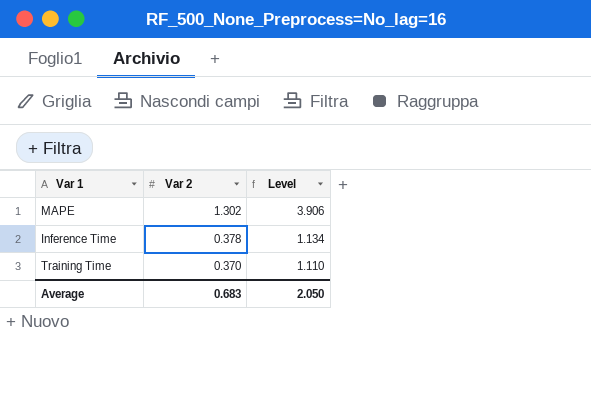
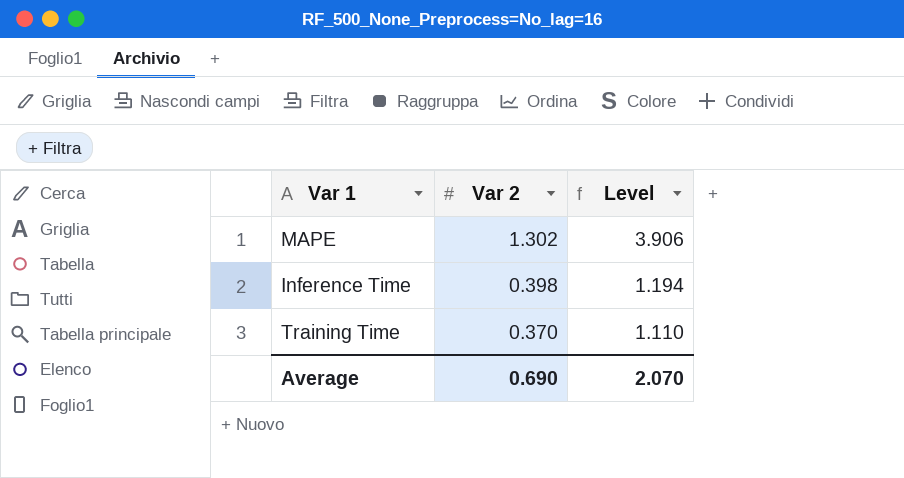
Inference Time | Var 2: 0.378 -> 0.398
Inference Time | Level: 1.134 -> 1.194
Average | Var 2: 0.683 -> 0.690
Average | Level: 2.050 -> 2.070

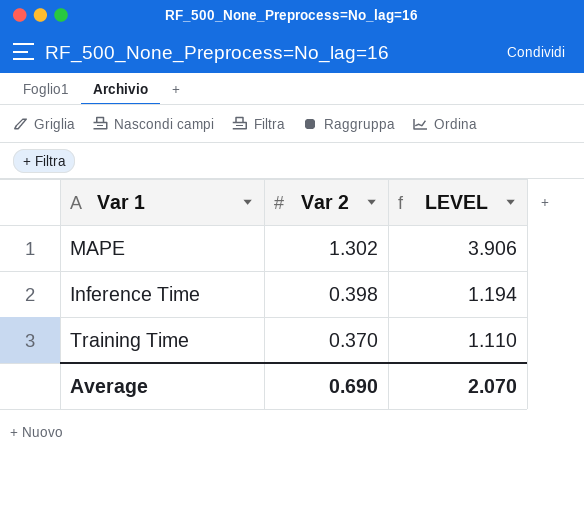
column name: Level -> LEVEL

